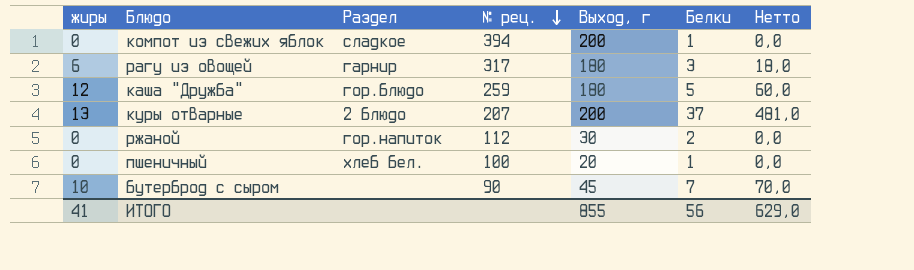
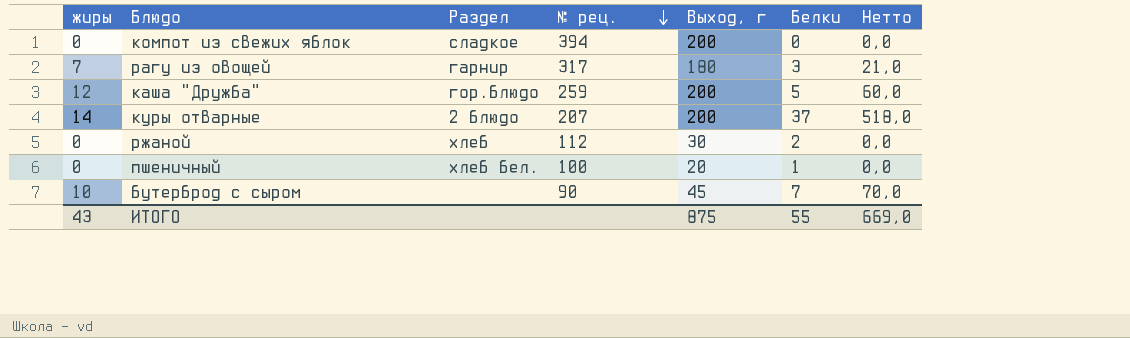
компот из свежих яблок | Белки: 1 -> 0
рагу из овощей | жиры: 6 -> 7
рагу из овощей | Нетто: 18,0 -> 21,0
каша "Дружба" | Выход, г: 180 -> 200
куры отварные | жиры: 13 -> 14
куры отварные | Нетто: 481,0 -> 518,0
ржаной | Раздел: гор.напиток -> хлеб
ИТОГО | жиры: 41 -> 43
ИТОГО | Выход, г: 855 -> 875
ИТОГО | Белки: 56 -> 55
ИТОГО | Нетто: 629,0 -> 669,0

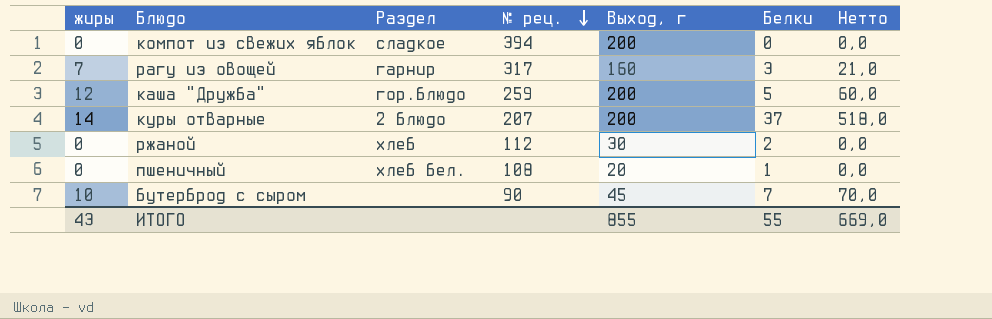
рагу из овощей | Выход, г: 180 -> 160
пшеничный | № рец.: 100 -> 108
ИТОГО | Выход, г: 875 -> 855

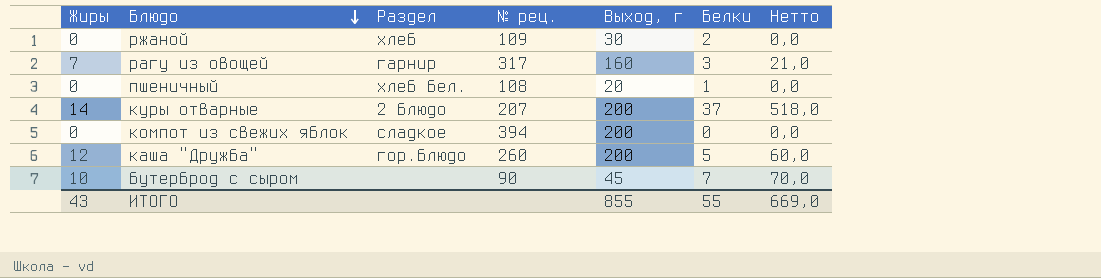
row order: № рец. descending -> Блюдо descending
column name: жиры -> Жиры
ржаной | № рец.: 112 -> 109
каша "Дружба" | № рец.: 259 -> 260

